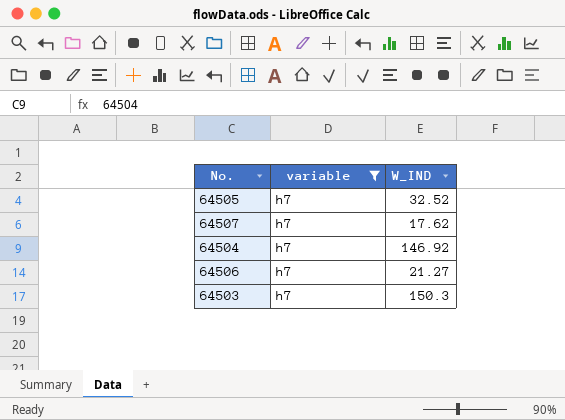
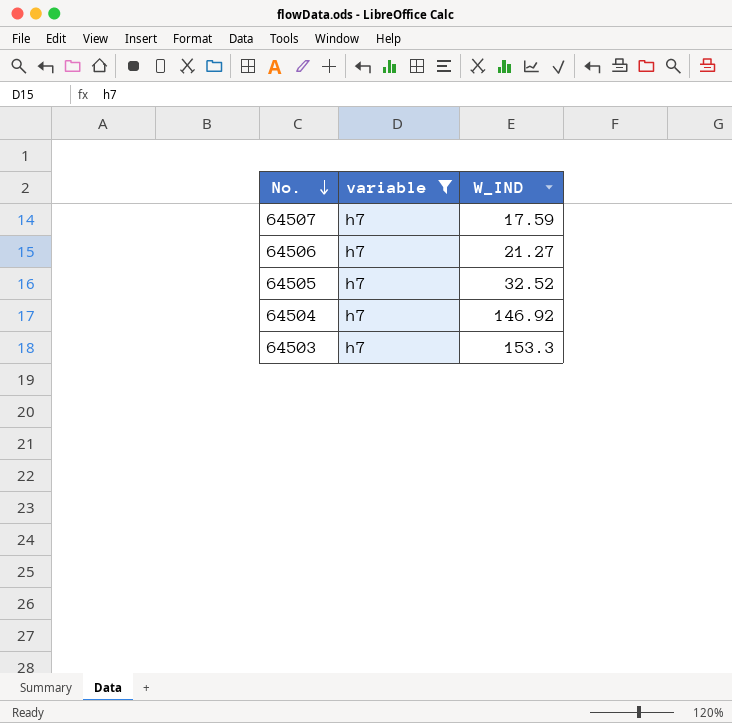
row order: none -> No. descending
64507 | W_IND: 17.62 -> 17.59
64503 | W_IND: 150.3 -> 153.3

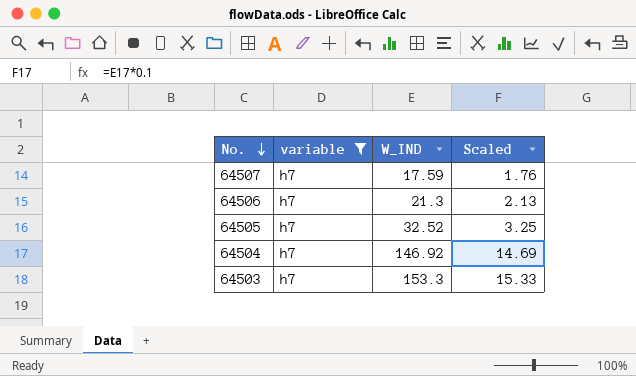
column Scaled | formula: none -> [W_IND] * 0.1
64506 | W_IND: 21.27 -> 21.3

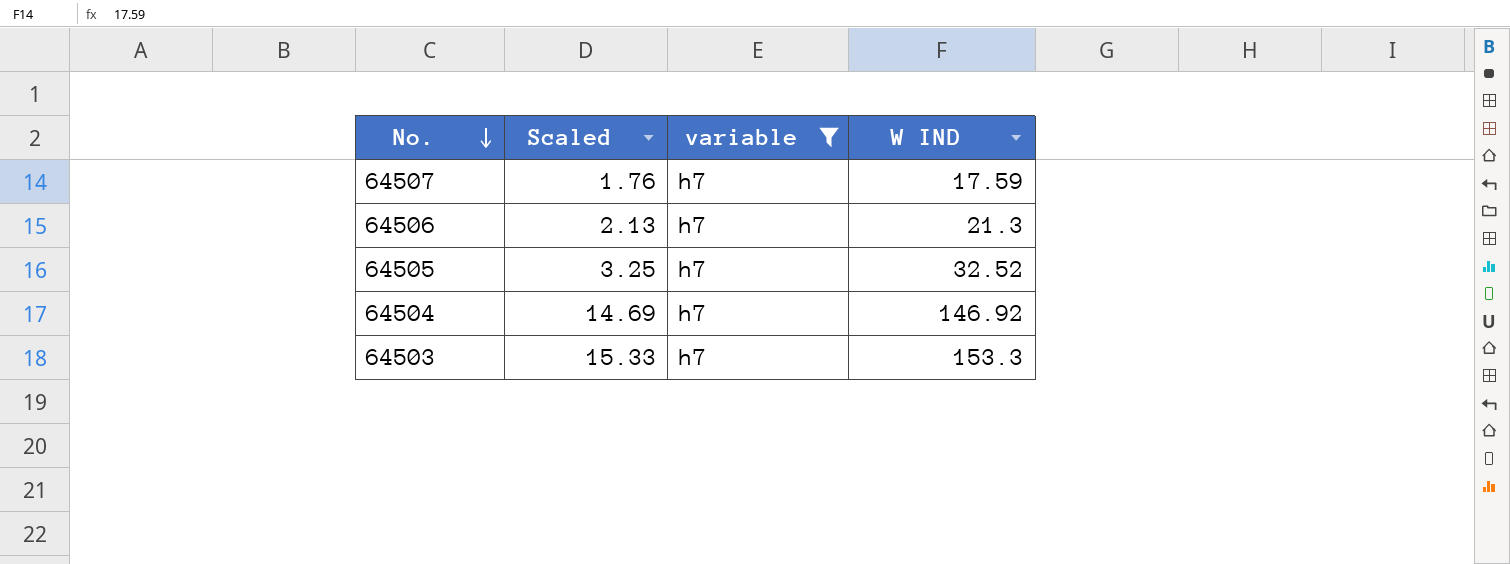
column Scaled | position: 4 -> 2
column name: W_IND -> W IND

